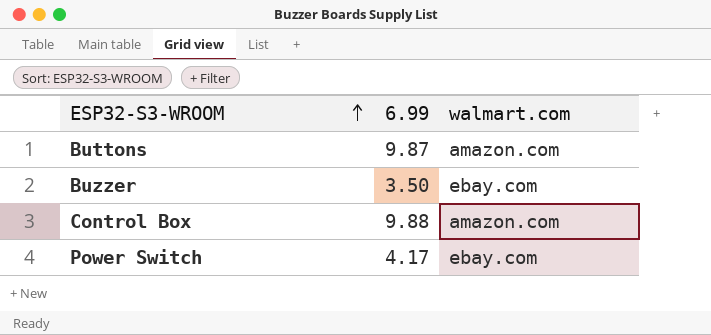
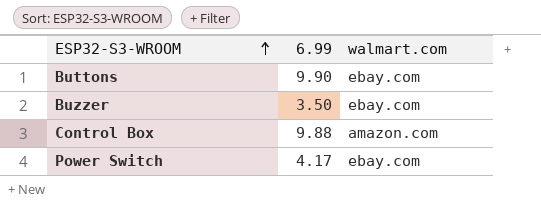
Buttons | 6.99: 9.87 -> 9.90
Buttons | walmart.com: amazon.com -> ebay.com

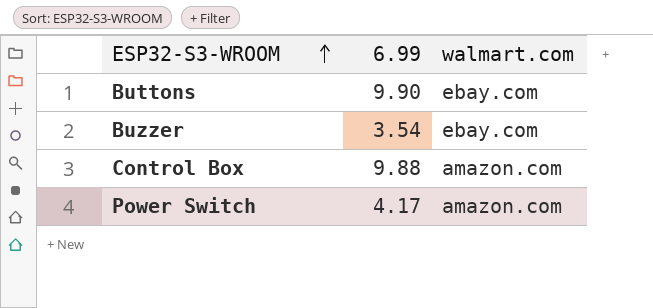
Buzzer | 6.99: 3.50 -> 3.54
Power Switch | walmart.com: ebay.com -> amazon.com

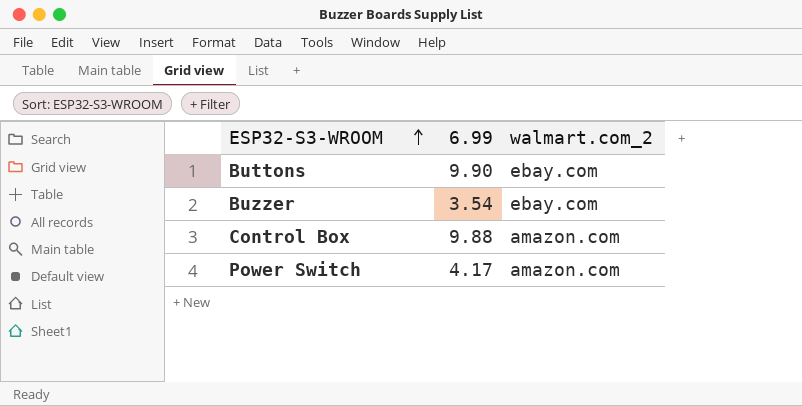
column name: walmart.com -> walmart.com_2

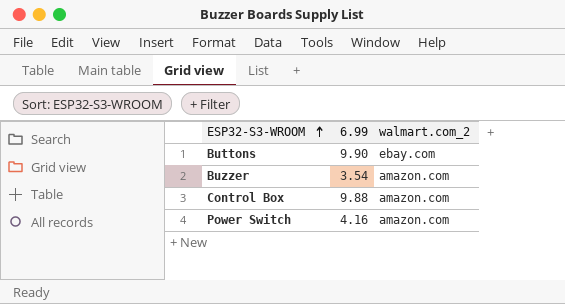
Buzzer | walmart.com_2: ebay.com -> amazon.com
Power Switch | 6.99: 4.17 -> 4.16

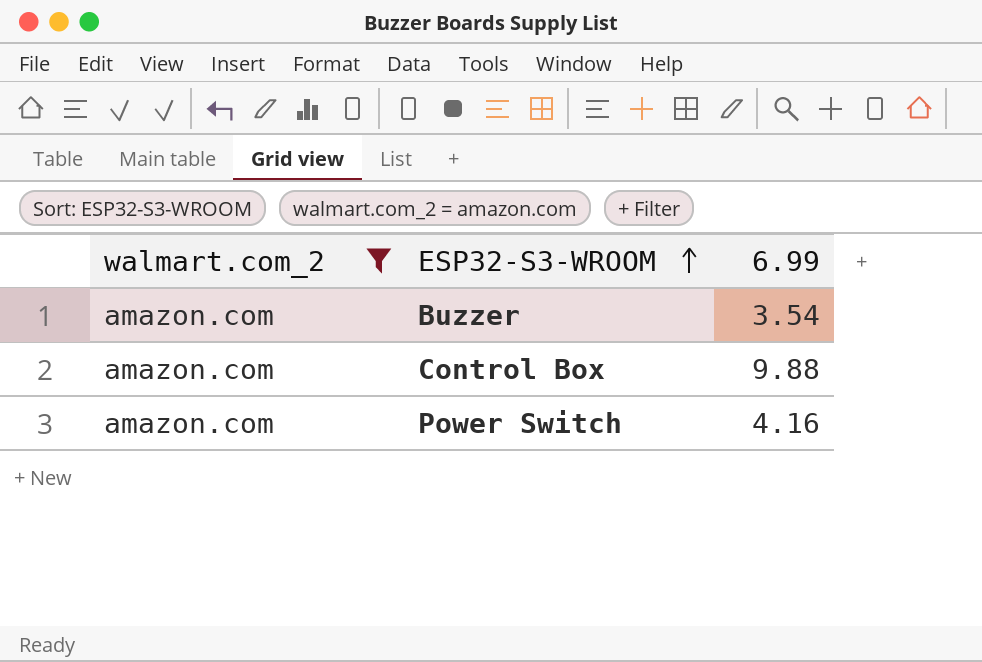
filter: none -> walmart.com_2 = amazon.com
column walmart.com_2 | position: 3 -> 1

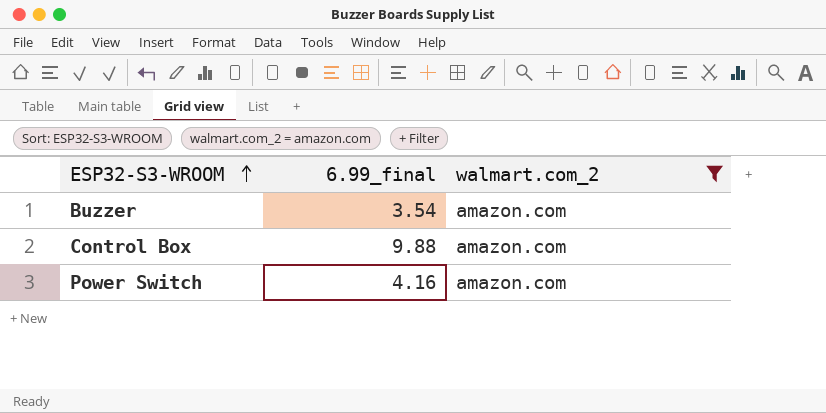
column name: 6.99 -> 6.99_final
column walmart.com_2 | position: 1 -> 3

